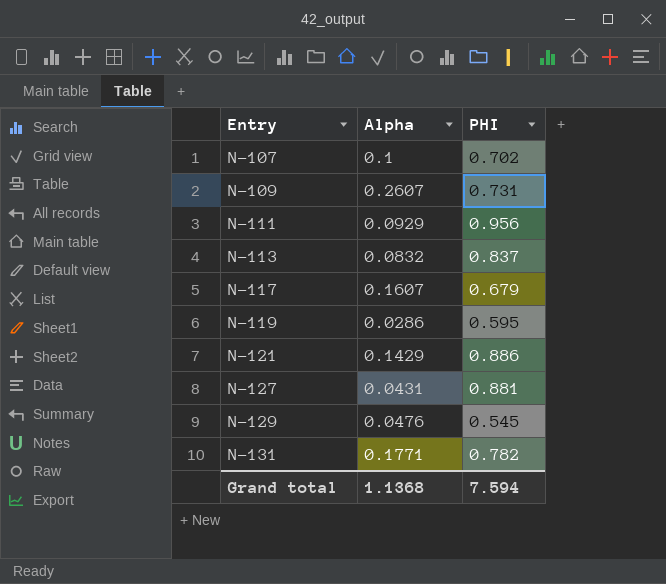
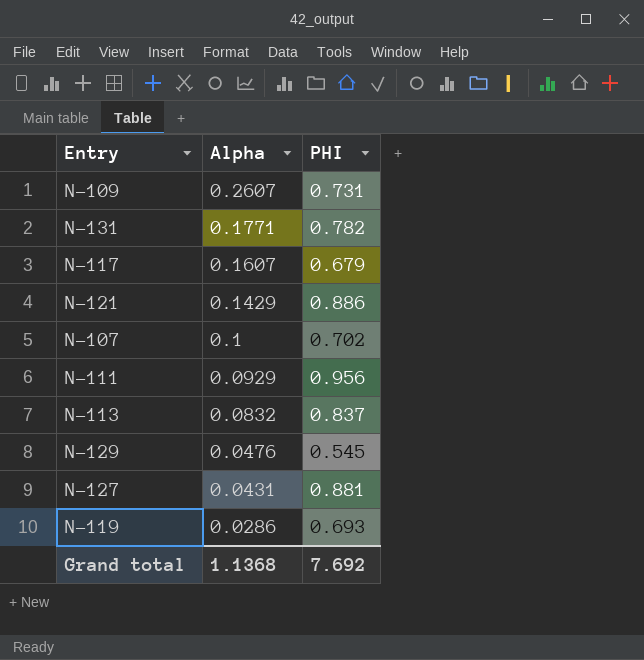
row order: Entry ascending -> Alpha descending
N-119 | PHI: 0.595 -> 0.693
Grand total | PHI: 7.594 -> 7.692

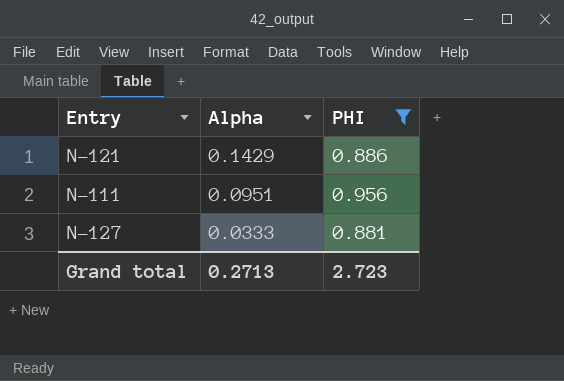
filter: none -> PHI >= 0.881
N-111 | Alpha: 0.0929 -> 0.0951
N-127 | Alpha: 0.0431 -> 0.0333
Grand total | Alpha: 1.1368 -> 0.2713
Grand total | PHI: 7.692 -> 2.723

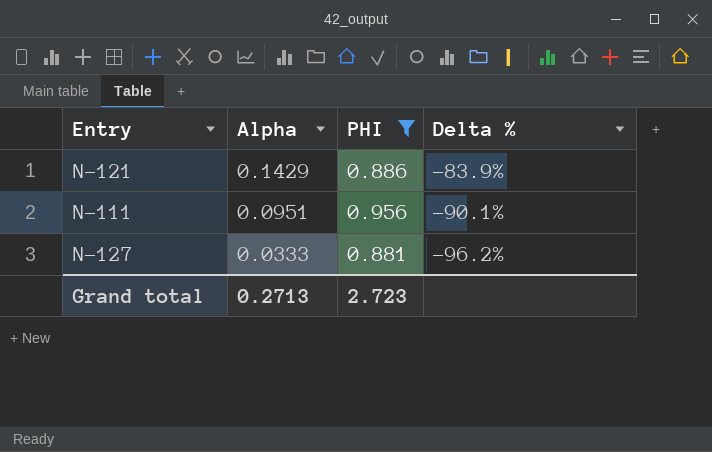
column Delta % | formula: none -> ([Alpha] - [PHI]) / [PHI]

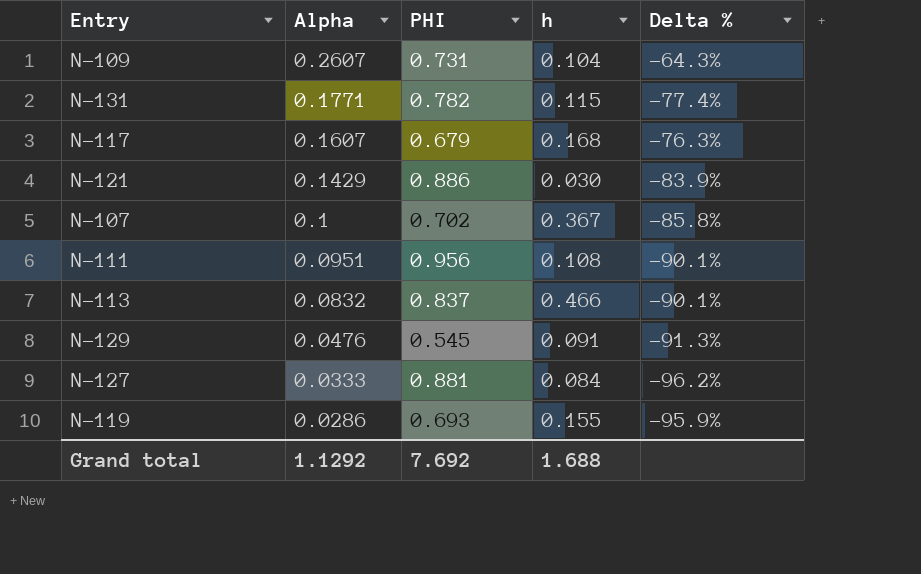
filter: PHI >= 0.881 -> none
column h | position: none -> 4
Grand total | Alpha: 0.2713 -> 1.1292
Grand total | PHI: 2.723 -> 7.692

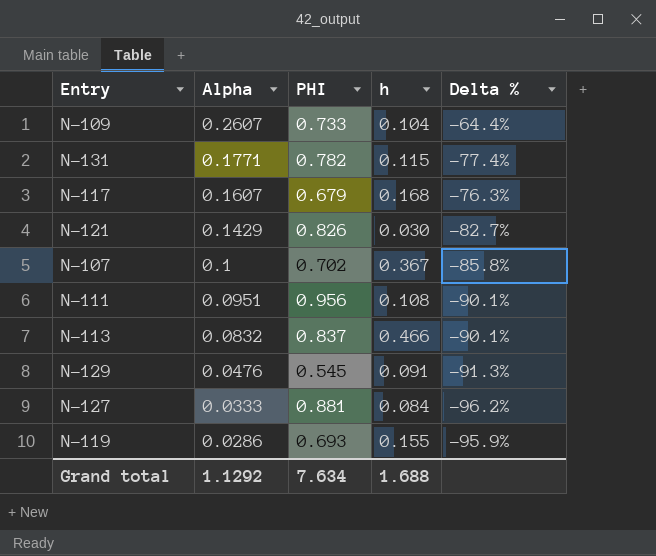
N-109 | PHI: 0.731 -> 0.733
N-109 | Delta %: -64.3% -> -64.4%
N-121 | PHI: 0.886 -> 0.826
N-121 | Delta %: -83.9% -> -82.7%
Grand total | PHI: 7.692 -> 7.634

